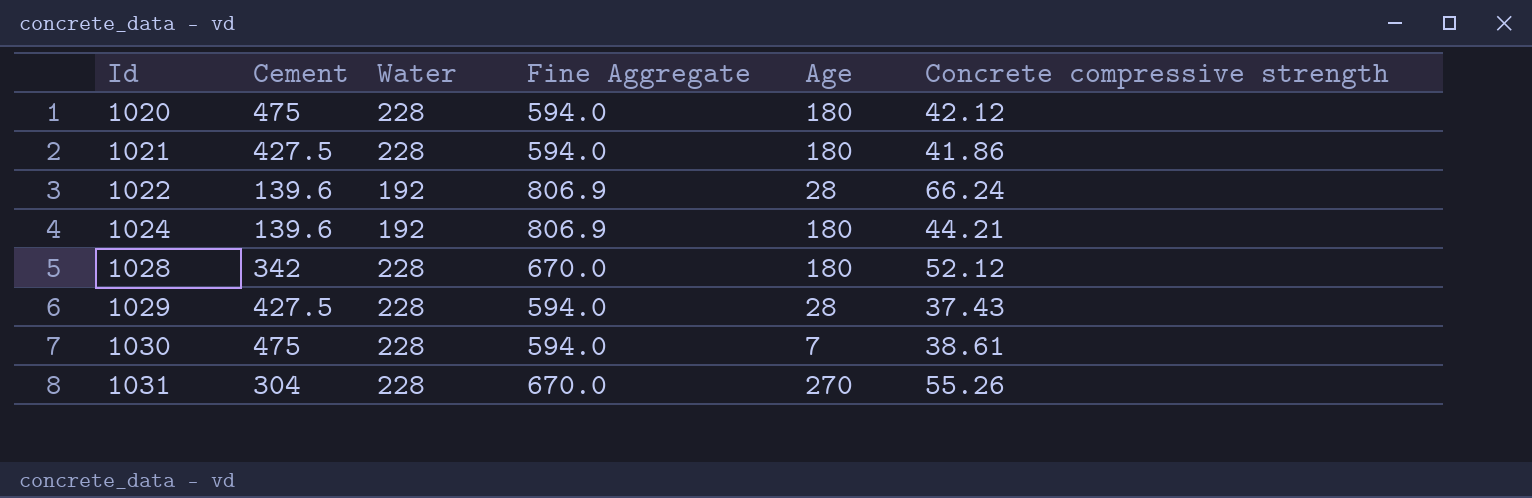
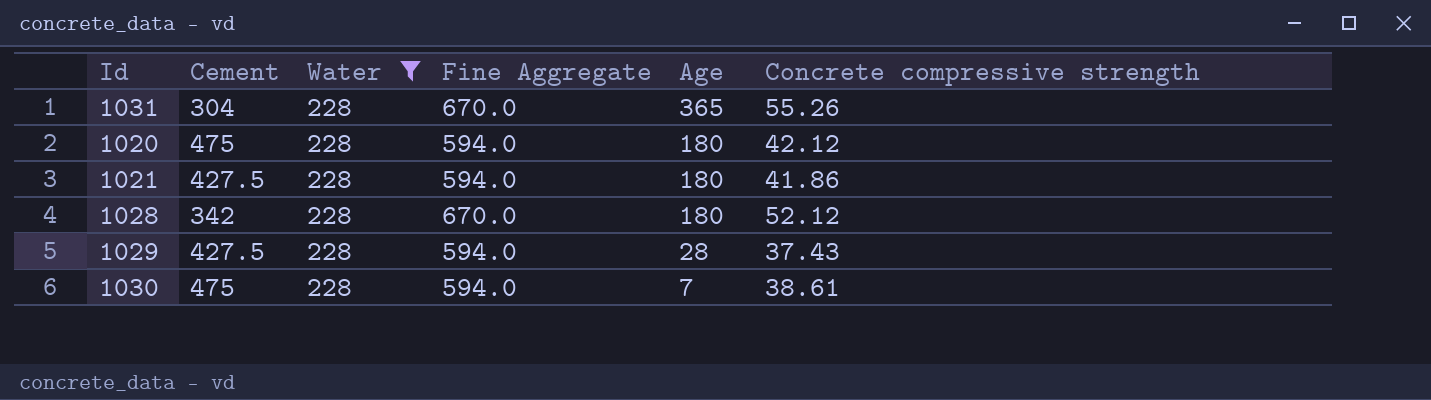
filter: none -> Water = 228
row order: Id ascending -> Age descending
1031 | Age: 270 -> 365

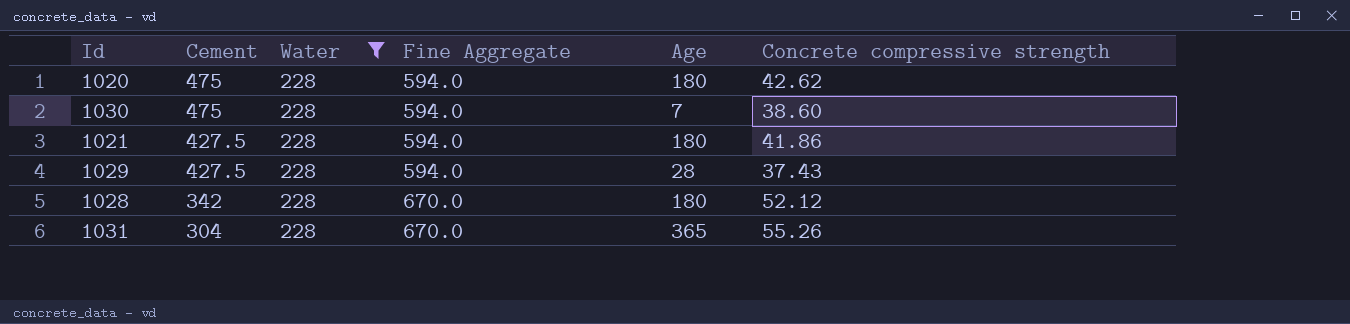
row order: Age descending -> Cement descending
1020 | Concrete compressive strength: 42.12 -> 42.62
1030 | Concrete compressive strength: 38.61 -> 38.60

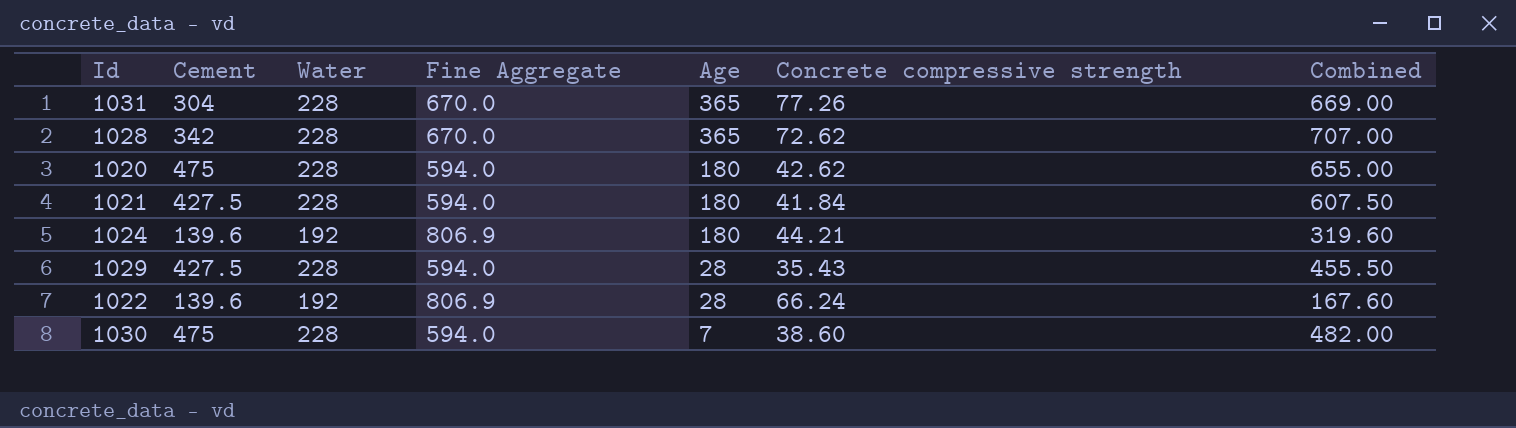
filter: Water = 228 -> none
row order: Cement descending -> Age descending
column Combined | formula: none -> [Cement] + [Age]
1031 | Concrete compressive strength: 55.26 -> 77.26
1028 | Age: 180 -> 365
1028 | Concrete compressive strength: 52.12 -> 72.62
1021 | Concrete compressive strength: 41.86 -> 41.84
1029 | Concrete compressive strength: 37.43 -> 35.43

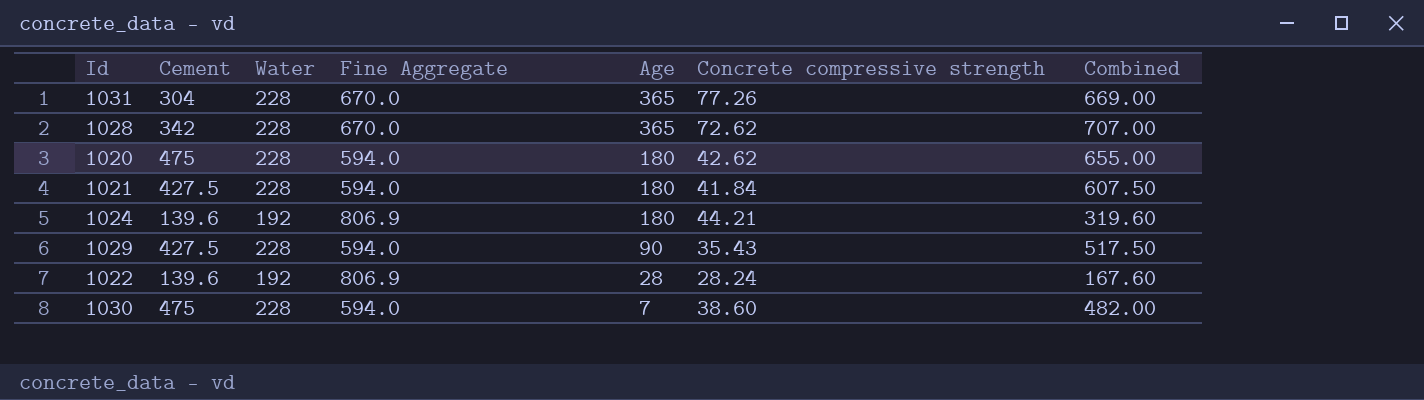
1029 | Age: 28 -> 90
1029 | Combined: 455.50 -> 517.50
1022 | Concrete compressive strength: 66.24 -> 28.24

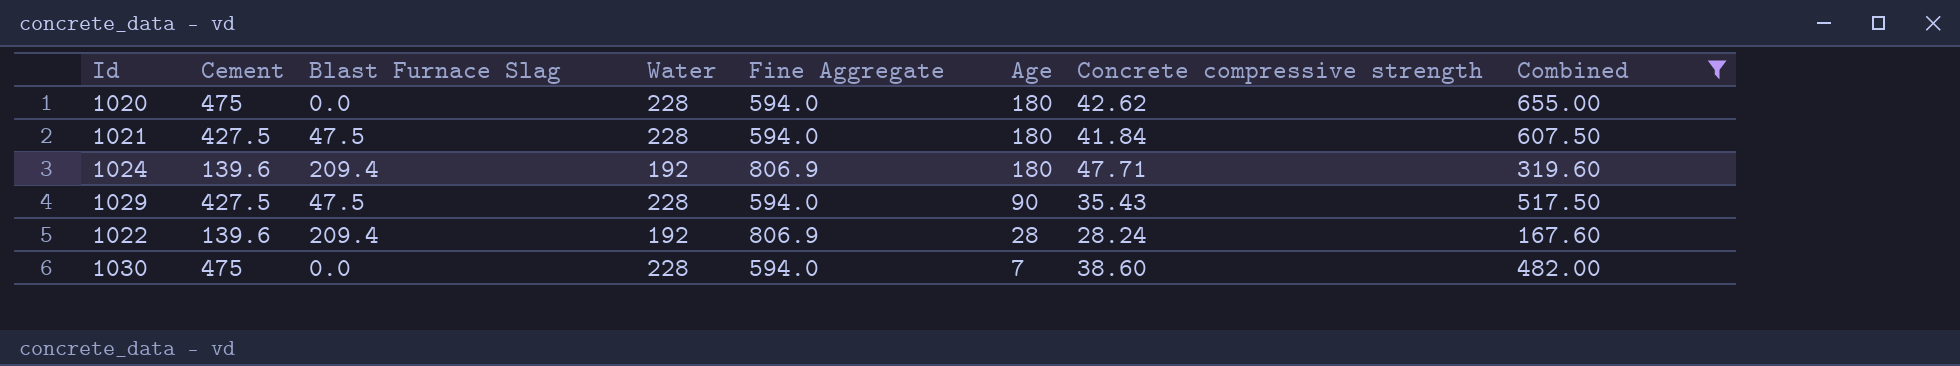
filter: none -> Combined <= 655.00
column Blast Furnace Slag | position: none -> 3
1024 | Concrete compressive strength: 44.21 -> 47.71

